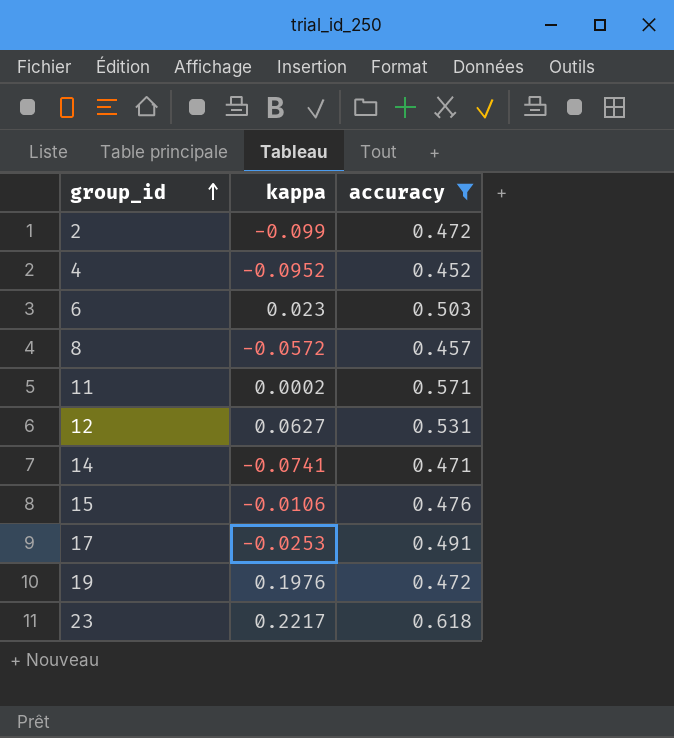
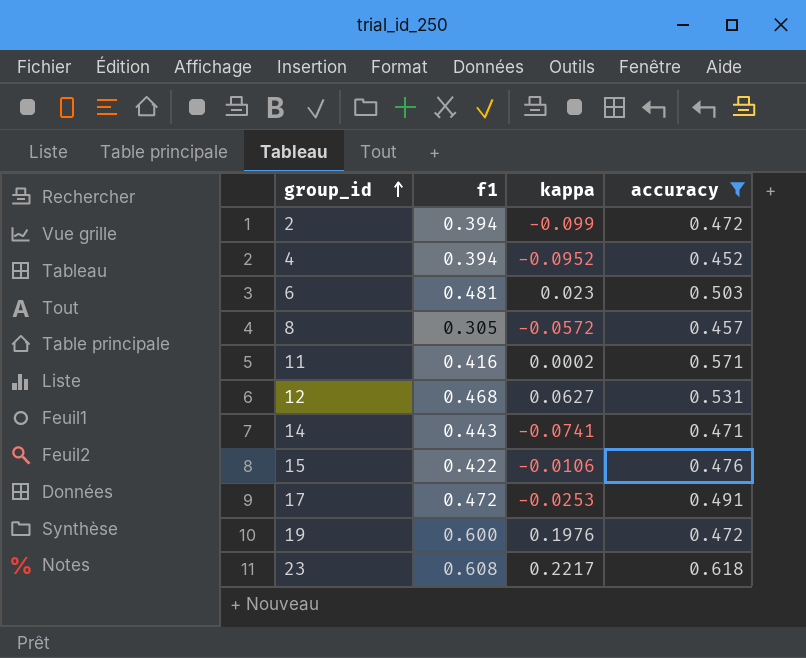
column f1 | position: none -> 2

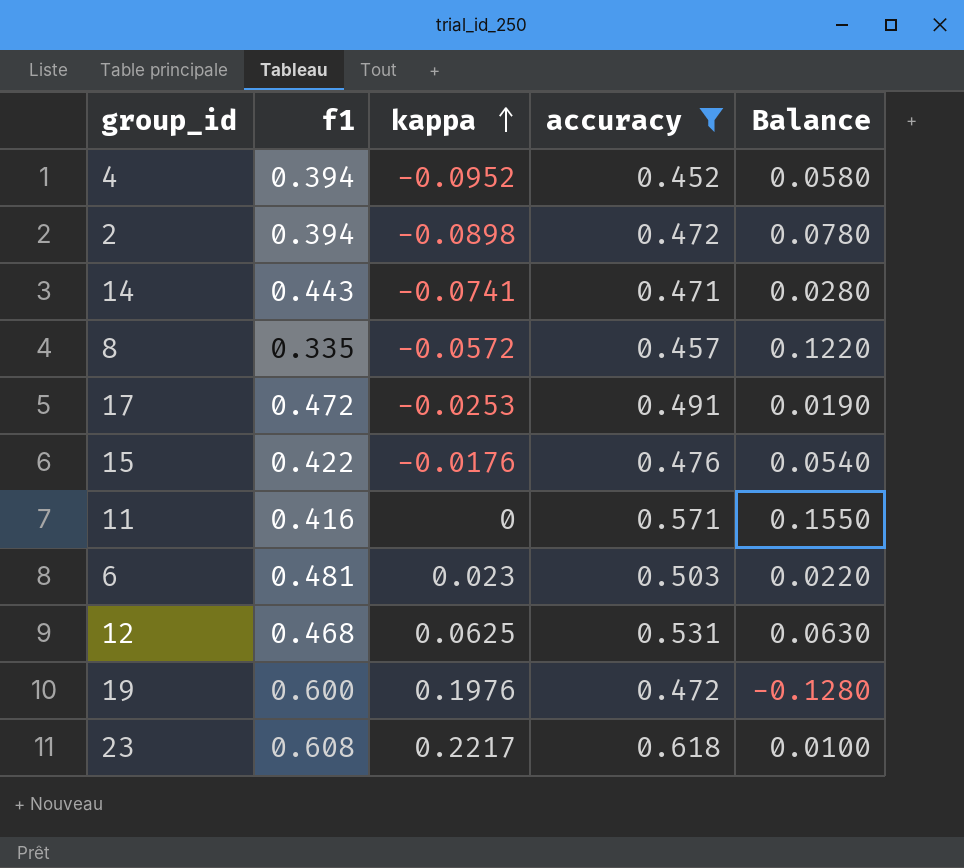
row order: group_id ascending -> kappa ascending
column Balance | formula: none -> [accuracy] - [f1]
2 | kappa: -0.099 -> -0.0898
8 | f1: 0.305 -> 0.335
15 | kappa: -0.0106 -> -0.0176
11 | kappa: 0.0002 -> 0
12 | kappa: 0.0627 -> 0.0625

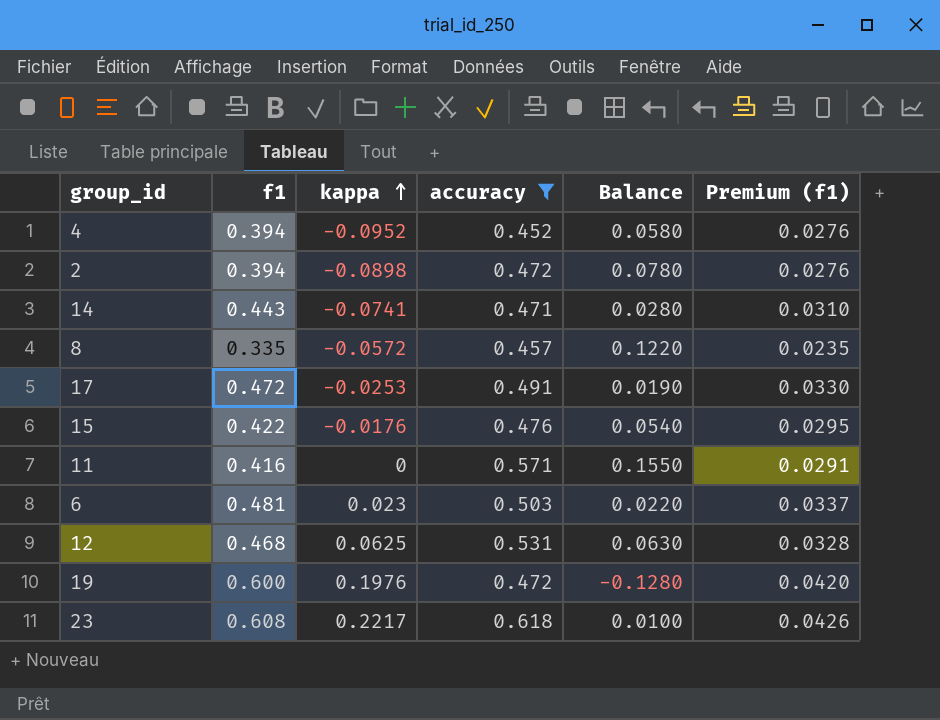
column Premium (f1) | formula: none -> [f1] * 0.07

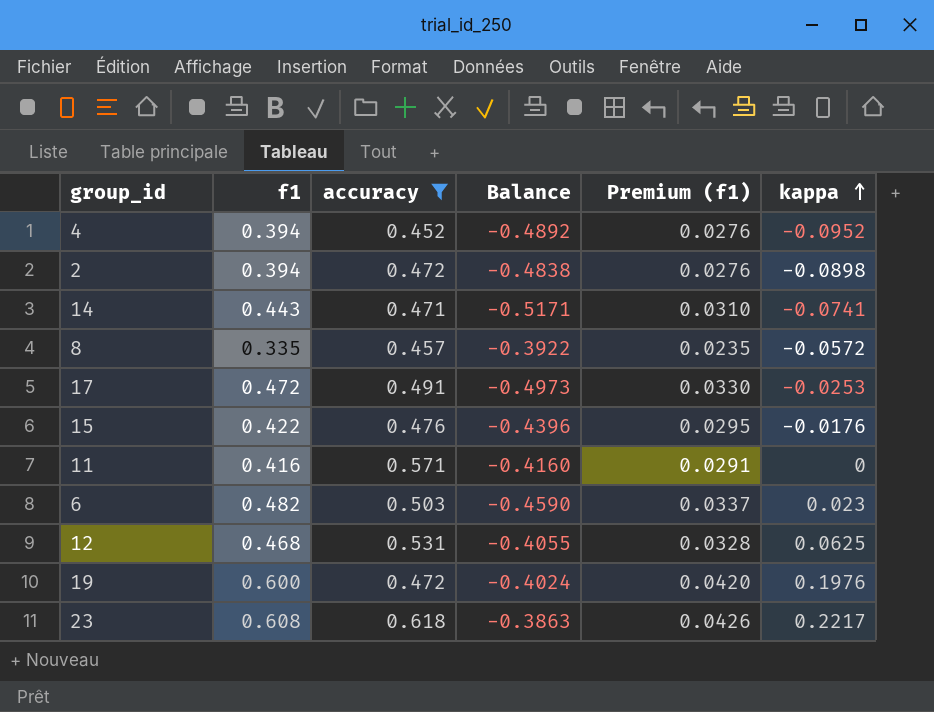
column Balance | formula: [accuracy] - [f1] -> [kappa] - [f1]
column kappa | position: 3 -> 6
6 | f1: 0.481 -> 0.482

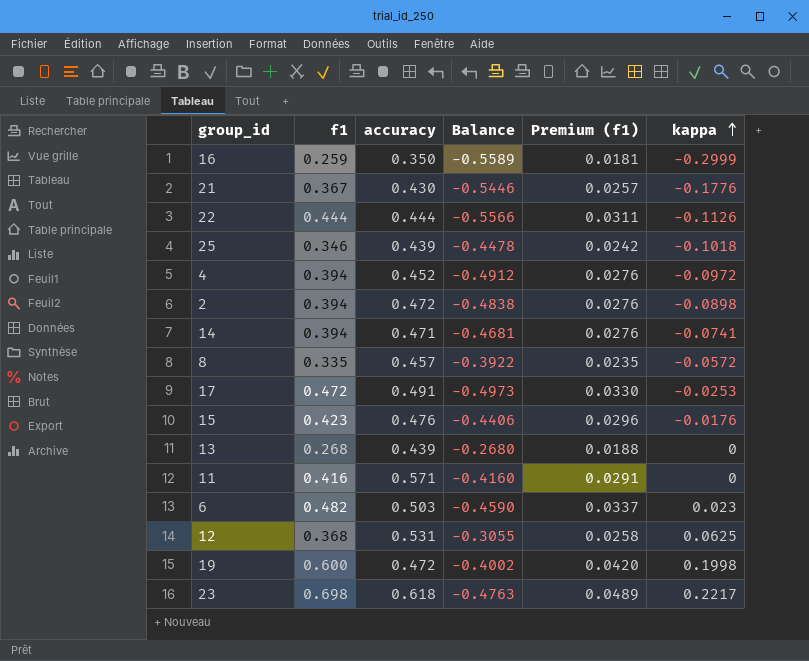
filter: accuracy >= 0.452 -> none
4 | Balance: -0.4892 -> -0.4912
4 | kappa: -0.0952 -> -0.0972
14 | f1: 0.443 -> 0.394
14 | Balance: -0.5171 -> -0.4681
14 | Premium (f1): 0.0310 -> 0.0276
15 | f1: 0.422 -> 0.423
15 | Balance: -0.4396 -> -0.4406
15 | Premium (f1): 0.0295 -> 0.0296
12 | f1: 0.468 -> 0.368
12 | Balance: -0.4055 -> -0.3055
12 | Premium (f1): 0.0328 -> 0.0258
19 | Balance: -0.4024 -> -0.4002
19 | kappa: 0.1976 -> 0.1998
23 | f1: 0.608 -> 0.698
23 | Balance: -0.3863 -> -0.4763
23 | Premium (f1): 0.0426 -> 0.0489

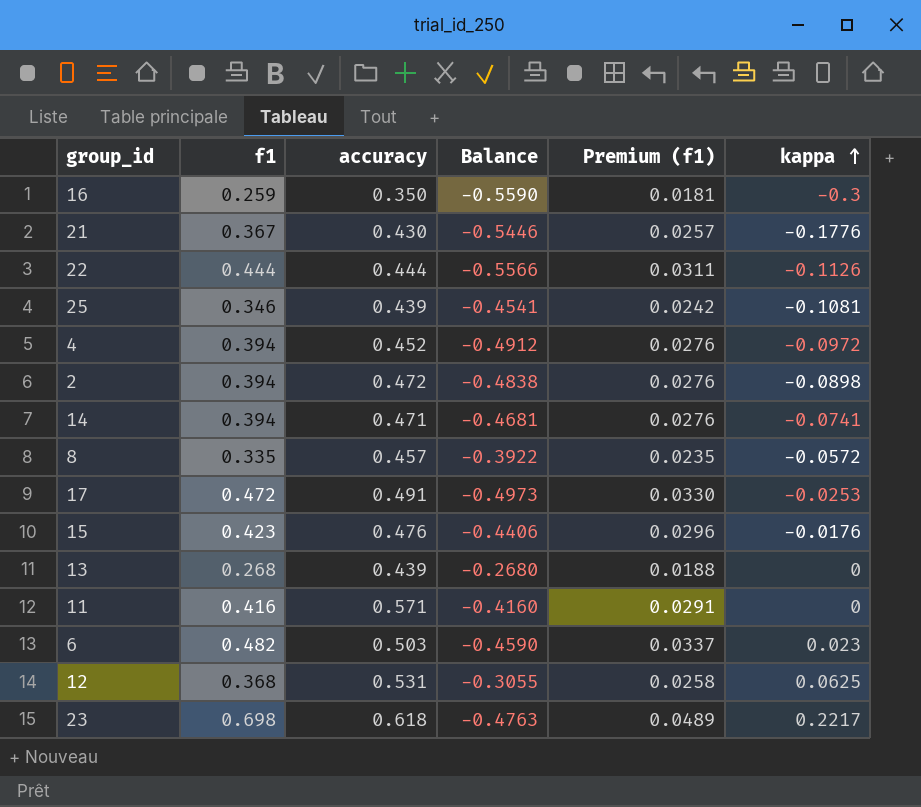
row 19: 0.600 | 0.472 | -0.4002 | 0.0420 | 0.1998 -> none
16 | Balance: -0.5589 -> -0.5590
16 | kappa: -0.2999 -> -0.3
25 | Balance: -0.4478 -> -0.4541
25 | kappa: -0.1018 -> -0.1081

